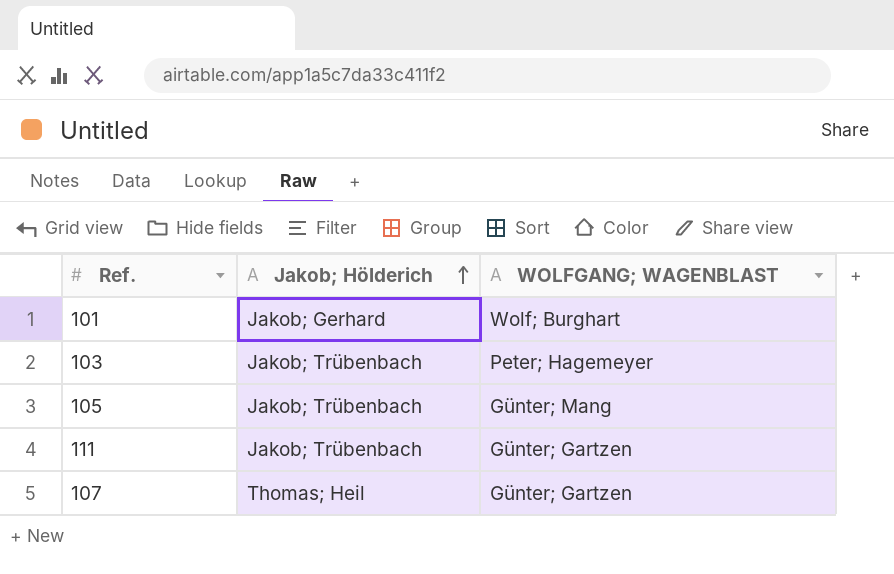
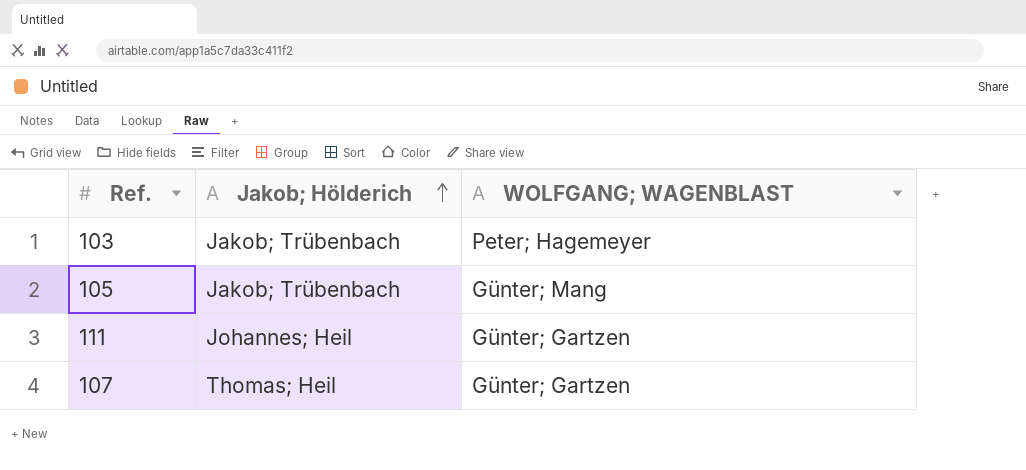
row 101: Jakob; Gerhard | Wolf; Burghart -> none
111 | Jakob; Hölderich: Jakob; Trübenbach -> Johannes; Heil

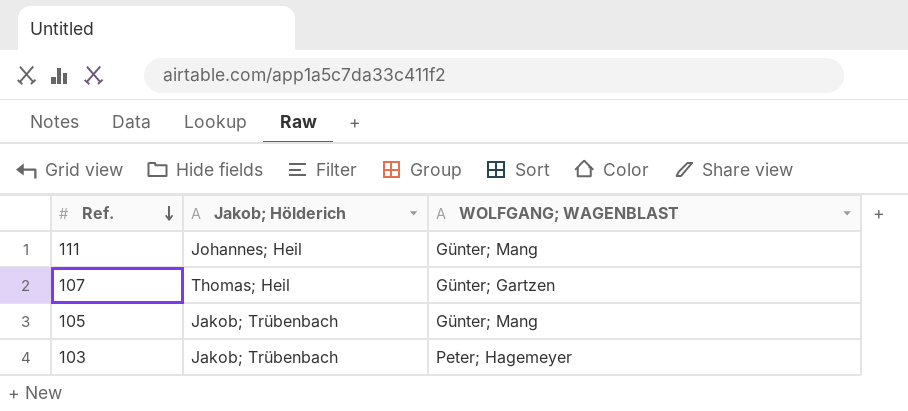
row order: Jakob; Hölderich ascending -> Ref. descending
111 | WOLFGANG; WAGENBLAST: Günter; Gartzen -> Günter; Mang

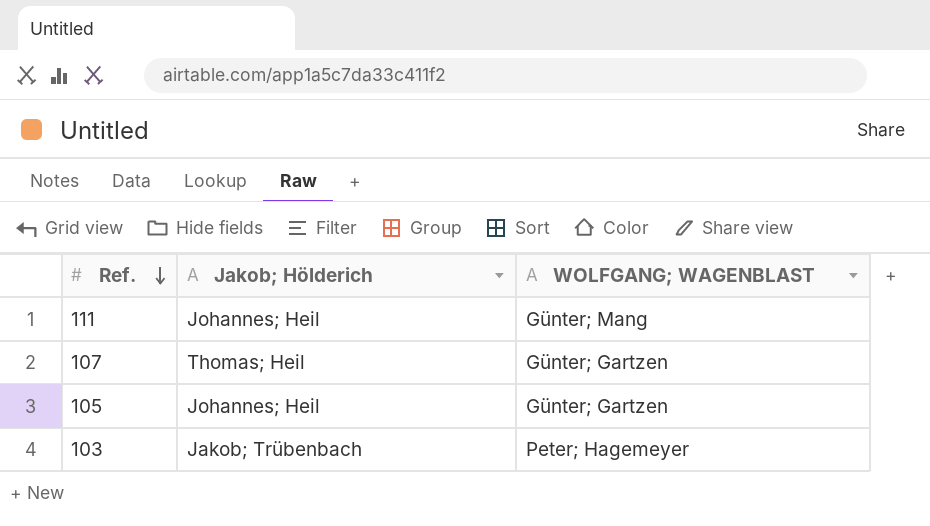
105 | Jakob; Hölderich: Jakob; Trübenbach -> Johannes; Heil
105 | WOLFGANG; WAGENBLAST: Günter; Mang -> Günter; Gartzen

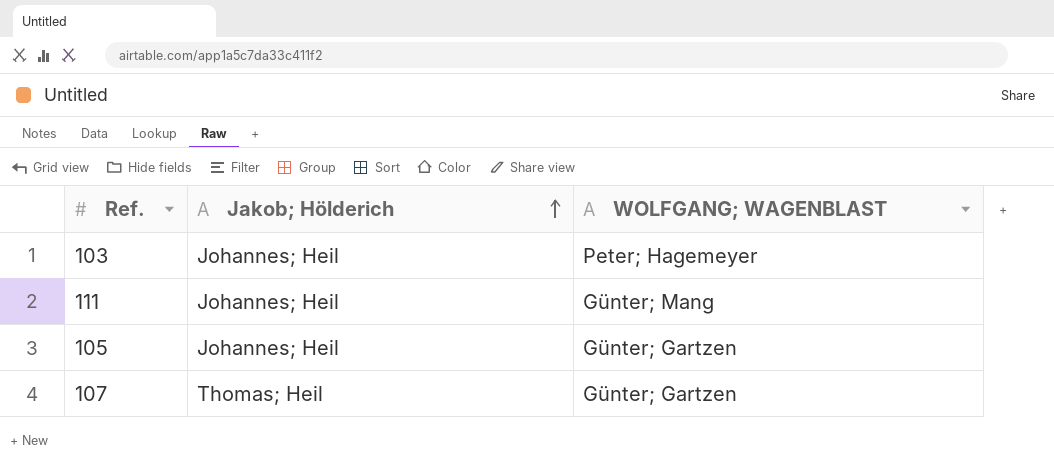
row order: Ref. descending -> Jakob; Hölderich ascending
103 | Jakob; Hölderich: Jakob; Trübenbach -> Johannes; Heil

